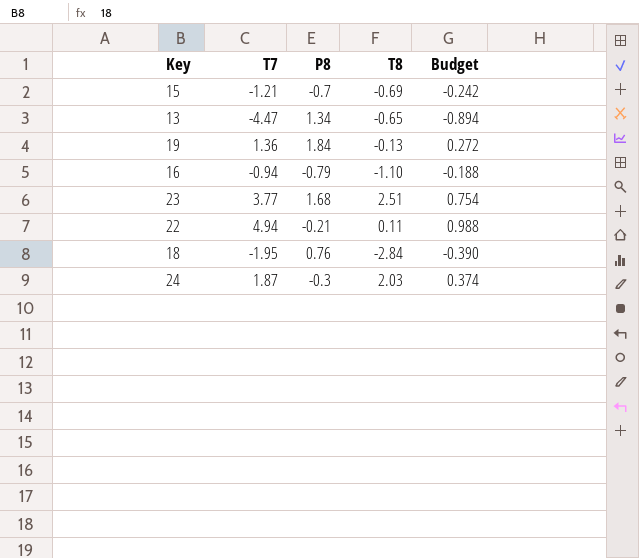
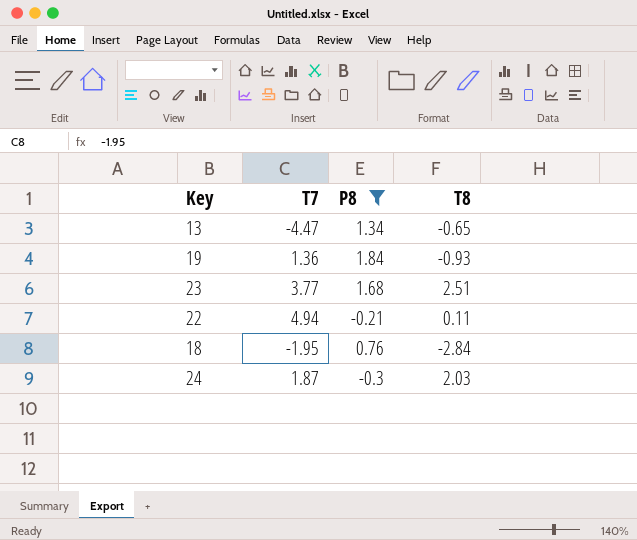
filter: none -> P8 >= -0.3
column Budget | formula: [T7] * 0.2 -> none
19 | T8: -0.13 -> -0.93

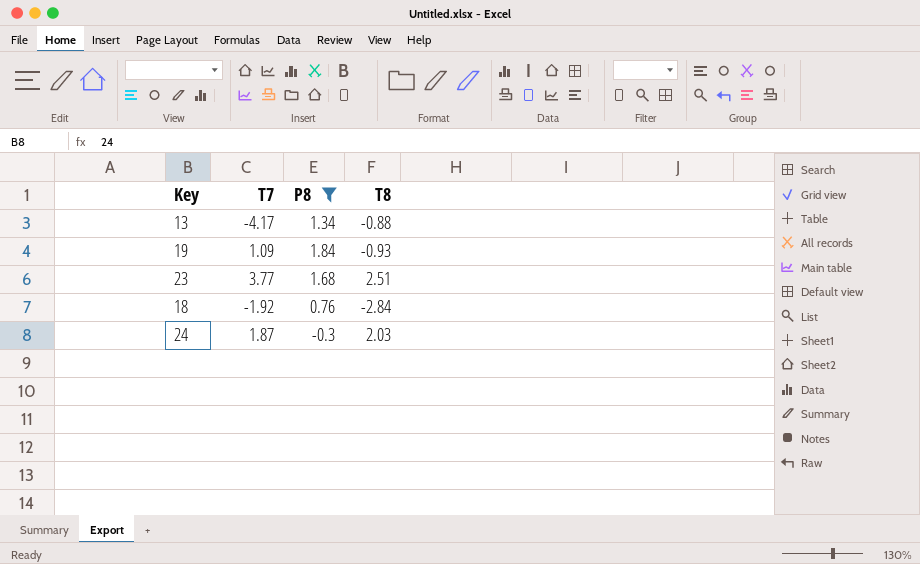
row 22: 4.94 | -0.21 | 0.11 -> none
13 | T7: -4.47 -> -4.17
13 | T8: -0.65 -> -0.88
19 | T7: 1.36 -> 1.09
18 | T7: -1.95 -> -1.92

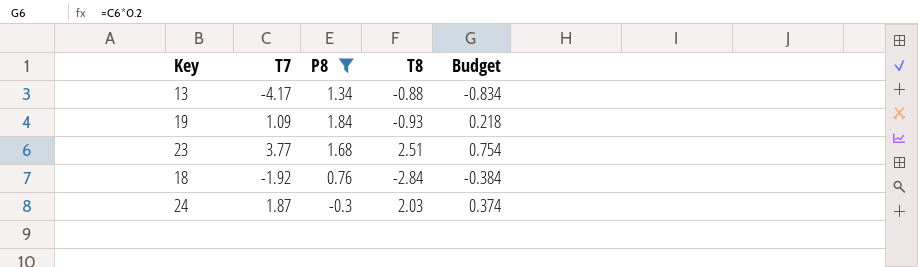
column Budget | formula: none -> [T7] * 0.2

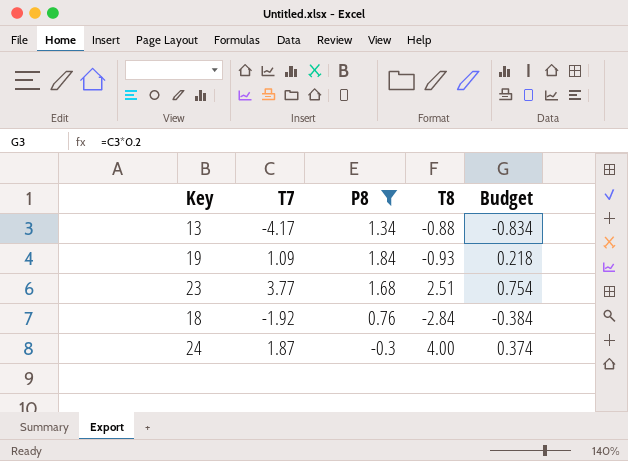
24 | T8: 2.03 -> 4.00

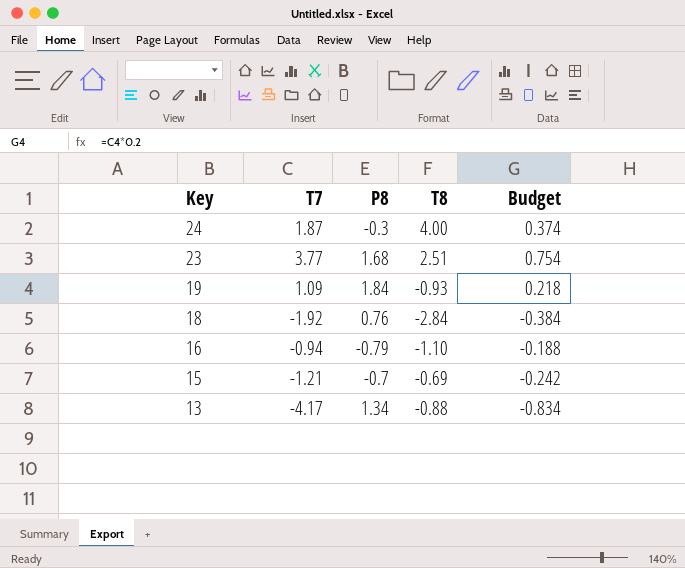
filter: P8 >= -0.3 -> none
row order: none -> Key descending

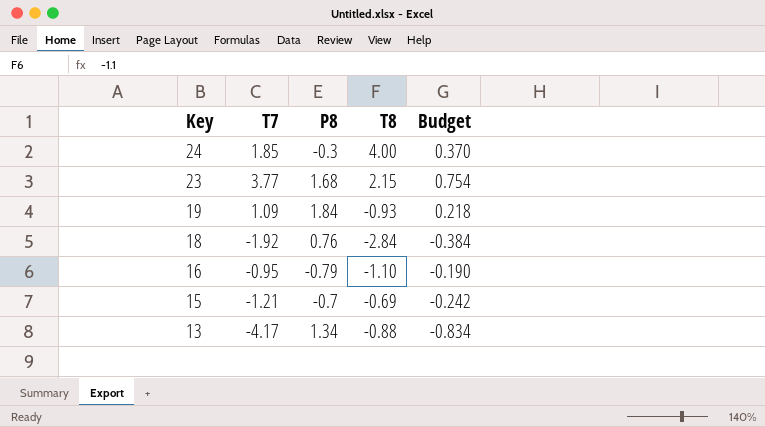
24 | T7: 1.87 -> 1.85
24 | Budget: 0.374 -> 0.370
23 | T8: 2.51 -> 2.15
16 | T7: -0.94 -> -0.95
16 | Budget: -0.188 -> -0.190

